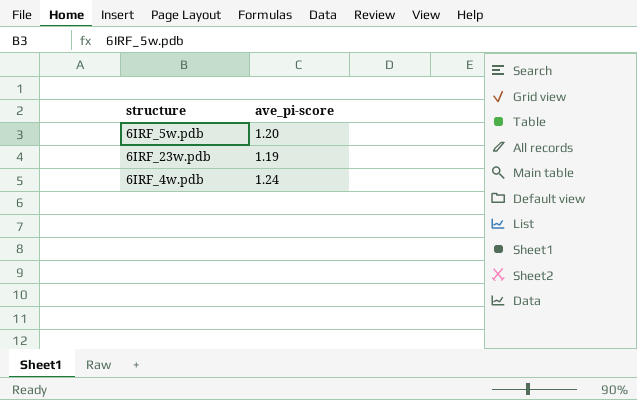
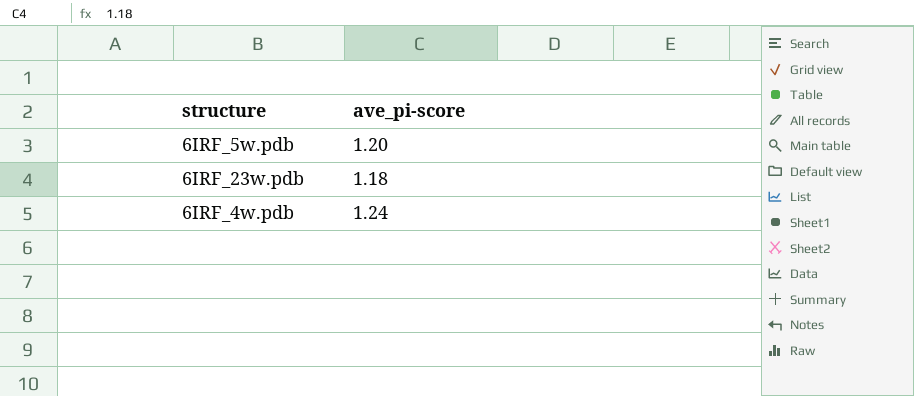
6IRF_23w.pdb | ave_pi-score: 1.19 -> 1.18

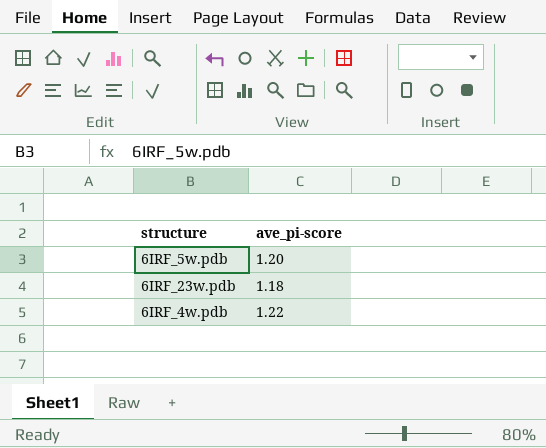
6IRF_4w.pdb | ave_pi-score: 1.24 -> 1.22

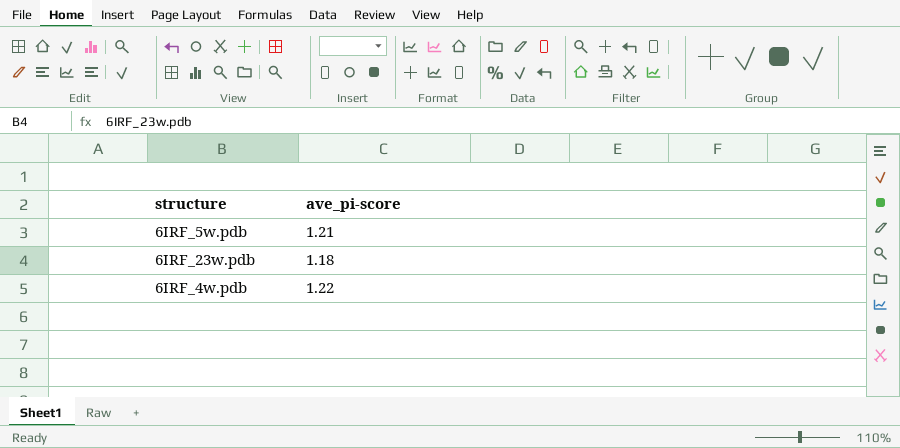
6IRF_5w.pdb | ave_pi-score: 1.20 -> 1.21

